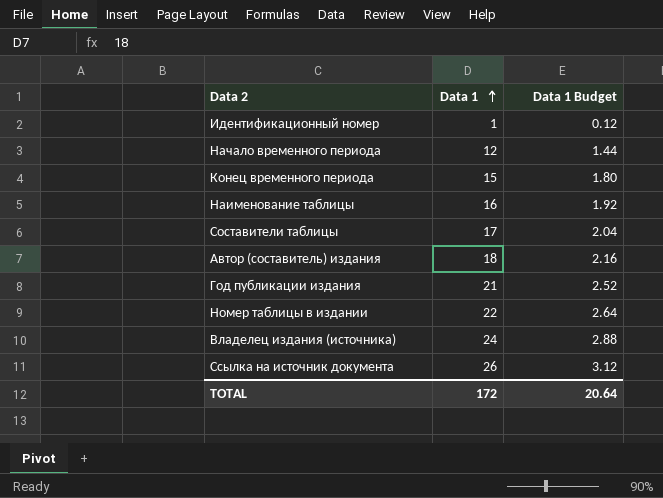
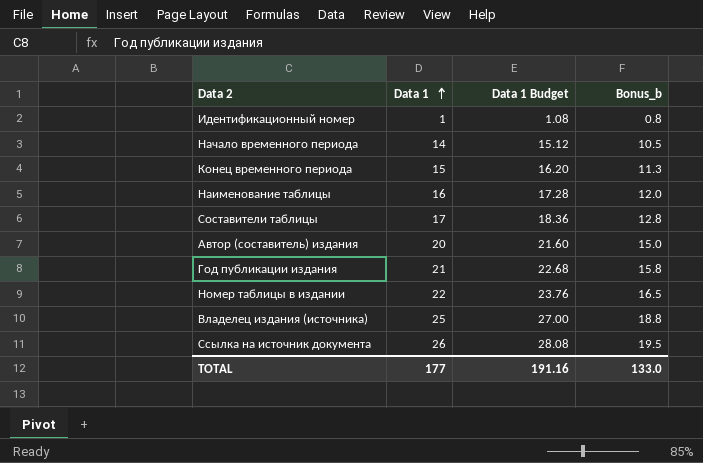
column Data 1 Budget | formula: [Data 1] * 0.12 -> [Data 1] * 1.08
column Bonus_b | formula: none -> [Data 1] * 0.75
Начало временного периода | Data 1: 12 -> 14
Автор (составитель) издания | Data 1: 18 -> 20
Владелец издания (источника) | Data 1: 24 -> 25
TOTAL | Data 1: 172 -> 177
TOTAL | Data 1 Budget: 20.64 -> 191.16

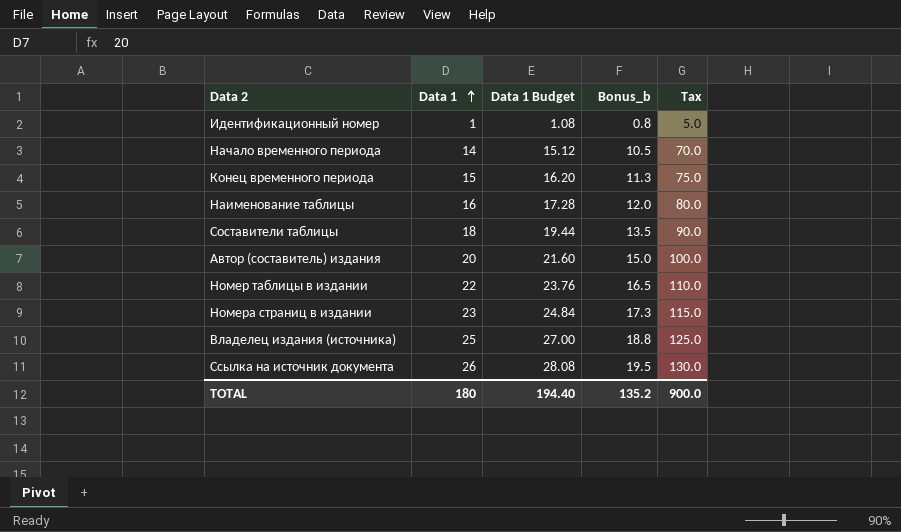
column Tax | formula: none -> [Data 1] * 5
row Год публикации издания: 21 | 22.68 | 15.8 -> none
Составители таблицы | Data 1: 17 -> 18
Составители таблицы | Data 1 Budget: 18.36 -> 19.44
Составители таблицы | Bonus_b: 12.8 -> 13.5
row Номера страниц в издании: none -> 23 | 24.84 | 17.3 | 115.0
TOTAL | Data 1: 177 -> 180
TOTAL | Data 1 Budget: 191.16 -> 194.40
TOTAL | Bonus_b: 133.0 -> 135.2

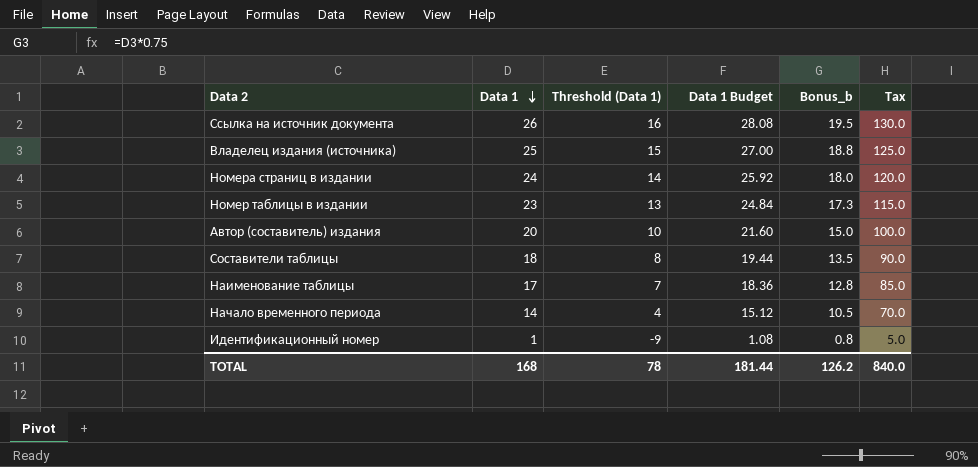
row order: Data 1 ascending -> Data 1 descending
column Threshold (Data 1) | formula: none -> [Data 1] - 10
row Конец временного периода: 15 | 16.20 | 11.3 | 75.0 -> none
Номера страниц в издании | Data 1: 23 -> 24
Номера страниц в издании | Data 1 Budget: 24.84 -> 25.92
Номера страниц в издании | Bonus_b: 17.3 -> 18.0
Номера страниц в издании | Tax: 115.0 -> 120.0
Номер таблицы в издании | Data 1: 22 -> 23
Номер таблицы в издании | Data 1 Budget: 23.76 -> 24.84
Номер таблицы в издании | Bonus_b: 16.5 -> 17.3
Номер таблицы в издании | Tax: 110.0 -> 115.0
Наименование таблицы | Data 1: 16 -> 17
Наименование таблицы | Data 1 Budget: 17.28 -> 18.36
Наименование таблицы | Bonus_b: 12.0 -> 12.8
Наименование таблицы | Tax: 80.0 -> 85.0
TOTAL | Data 1: 180 -> 168
TOTAL | Data 1 Budget: 194.40 -> 181.44
TOTAL | Bonus_b: 135.2 -> 126.2
TOTAL | Tax: 900.0 -> 840.0

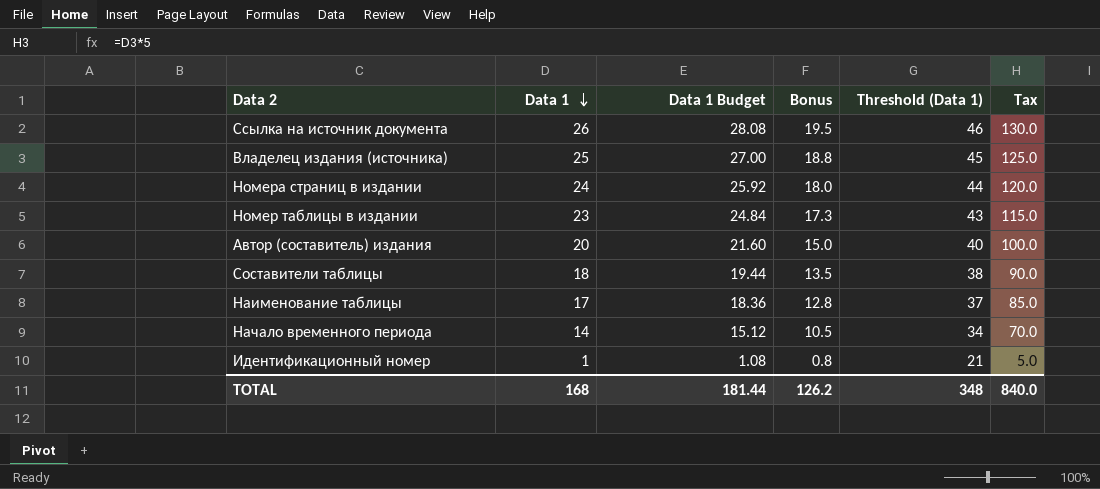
column name: Bonus_b -> Bonus
column Threshold (Data 1) | formula: [Data 1] - 10 -> [Data 1] + 20
column Threshold (Data 1) | position: 3 -> 5
TOTAL | Threshold (Data 1): 78 -> 348

